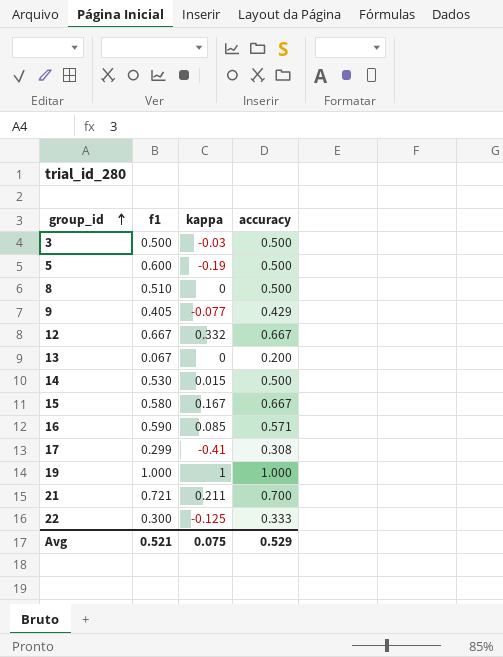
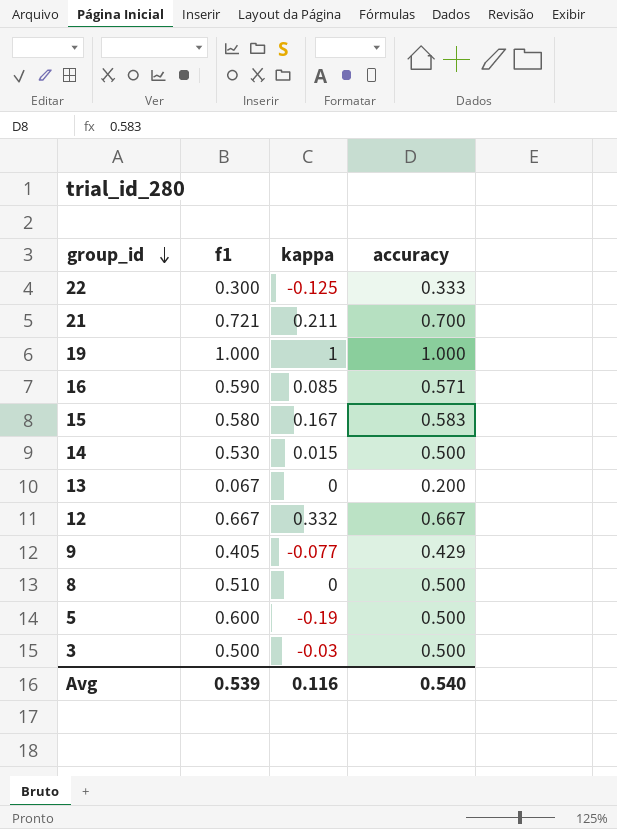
row order: group_id ascending -> group_id descending
row 17: 0.299 | -0.41 | 0.308 -> none
15 | accuracy: 0.667 -> 0.583
Avg | f1: 0.521 -> 0.539
Avg | kappa: 0.075 -> 0.116
Avg | accuracy: 0.529 -> 0.540

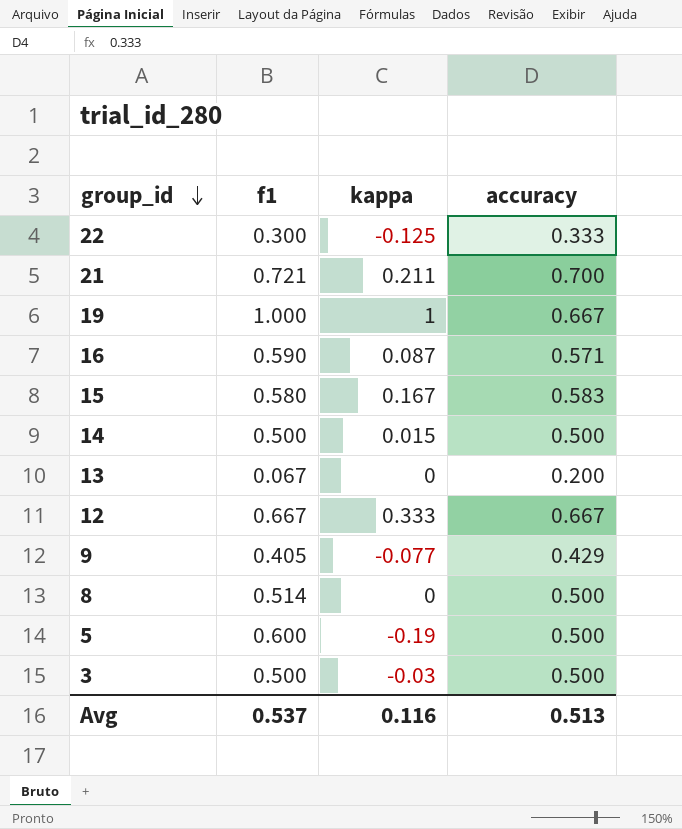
19 | accuracy: 1.000 -> 0.667
16 | kappa: 0.085 -> 0.087
14 | f1: 0.530 -> 0.500
12 | kappa: 0.332 -> 0.333
8 | f1: 0.510 -> 0.514
Avg | f1: 0.539 -> 0.537
Avg | accuracy: 0.540 -> 0.513

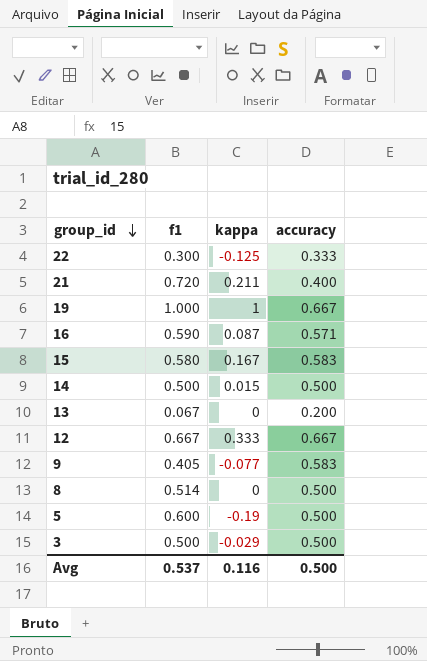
21 | f1: 0.721 -> 0.720
21 | accuracy: 0.700 -> 0.400
9 | accuracy: 0.429 -> 0.583
3 | kappa: -0.03 -> -0.029
Avg | accuracy: 0.513 -> 0.500

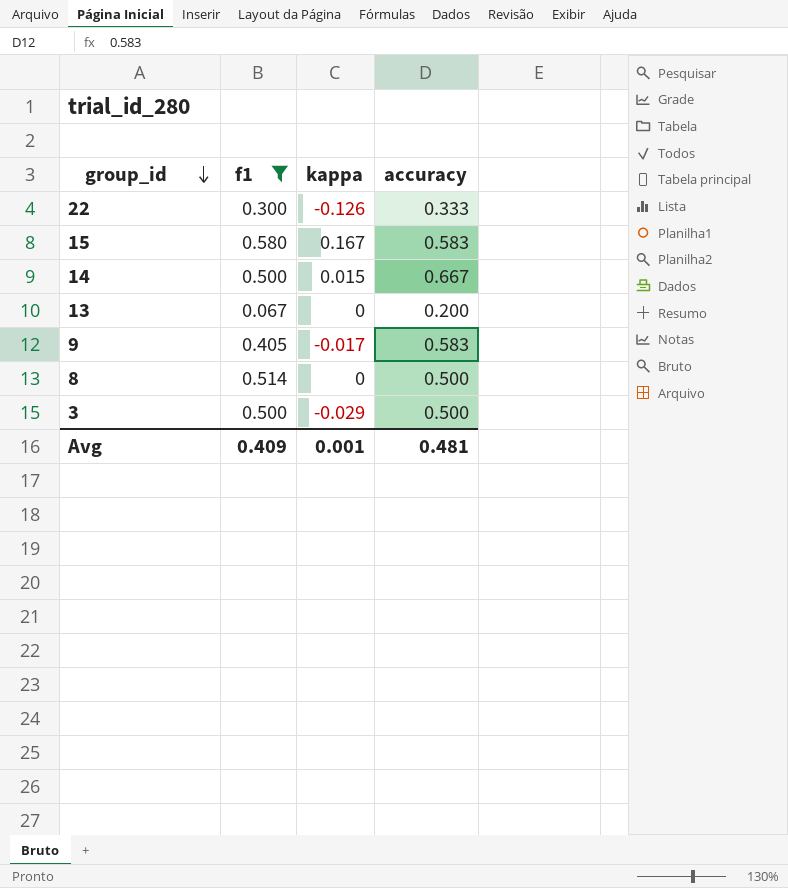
filter: none -> f1 <= 0.580
22 | kappa: -0.125 -> -0.126
14 | accuracy: 0.500 -> 0.667
9 | kappa: -0.077 -> -0.017
Avg | f1: 0.537 -> 0.409
Avg | kappa: 0.116 -> 0.001
Avg | accuracy: 0.500 -> 0.481

